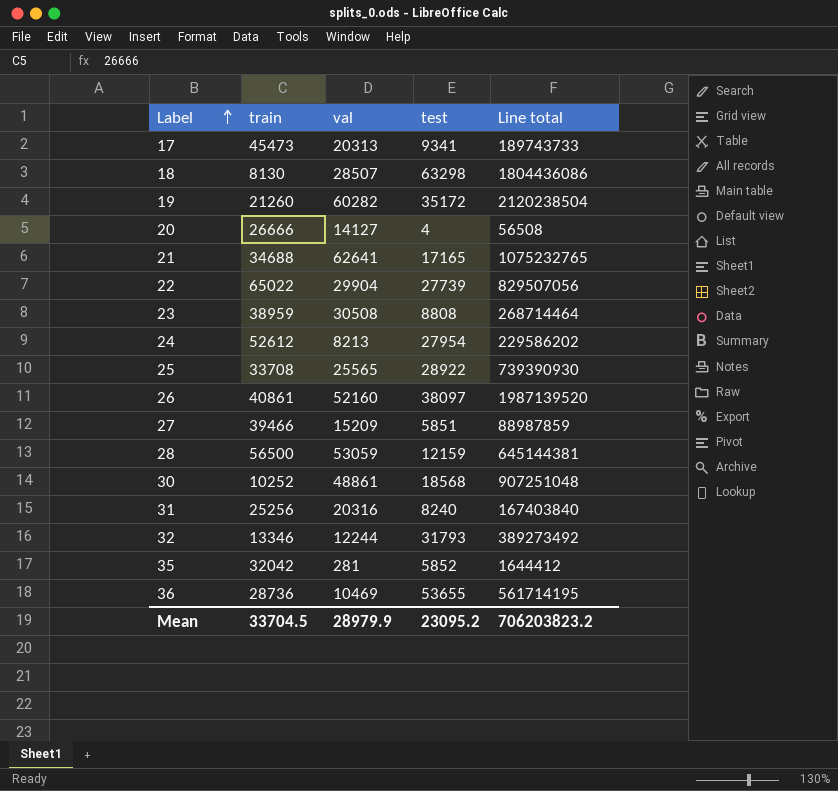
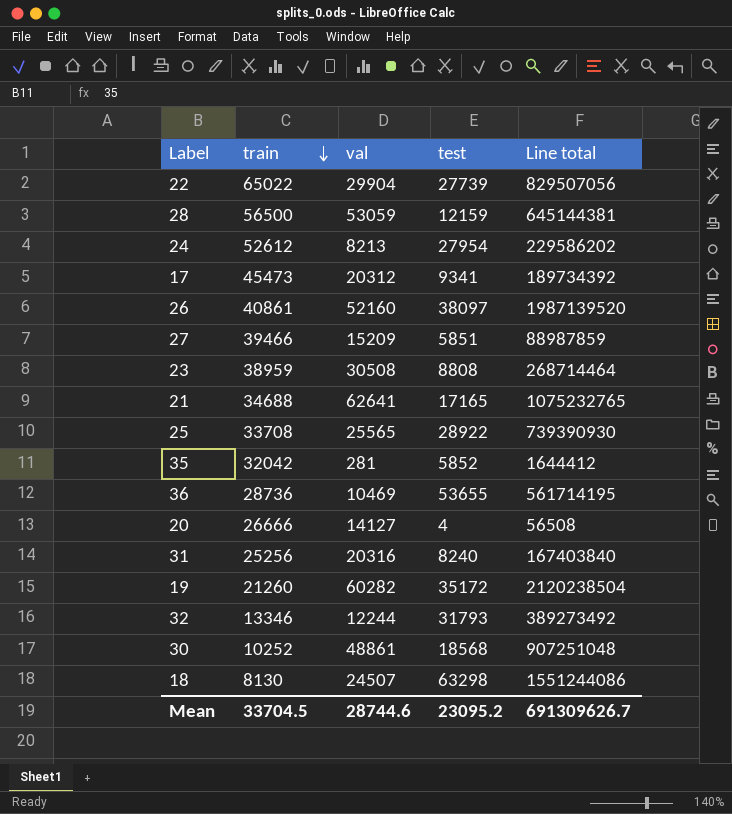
row order: Label ascending -> train descending
17 | val: 20313 -> 20312
17 | Line total: 189743733 -> 189734392
18 | val: 28507 -> 24507
18 | Line total: 1804436086 -> 1551244086
Mean | val: 28979.9 -> 28744.6
Mean | Line total: 706203823.2 -> 691309626.7

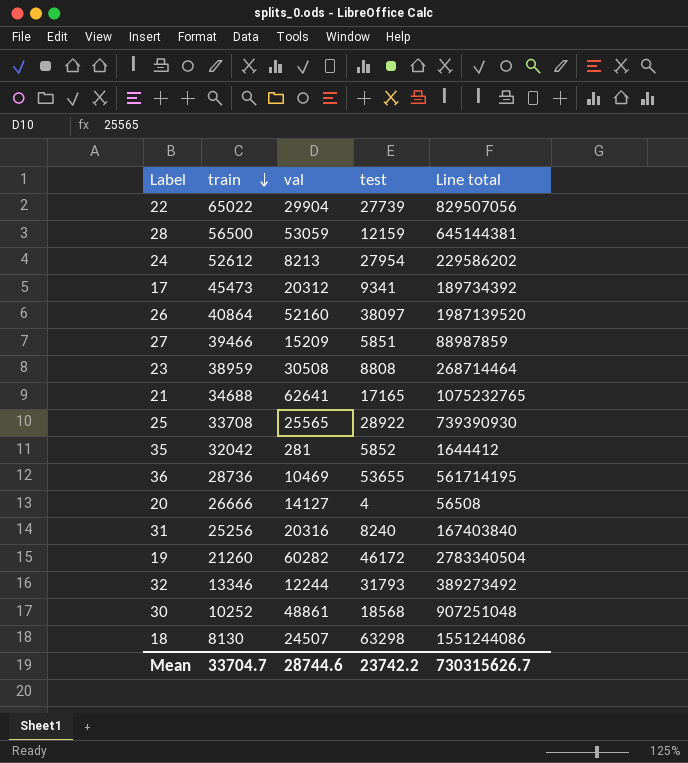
26 | train: 40861 -> 40864
19 | test: 35172 -> 46172
19 | Line total: 2120238504 -> 2783340504
Mean | train: 33704.5 -> 33704.7
Mean | test: 23095.2 -> 23742.2
Mean | Line total: 691309626.7 -> 730315626.7

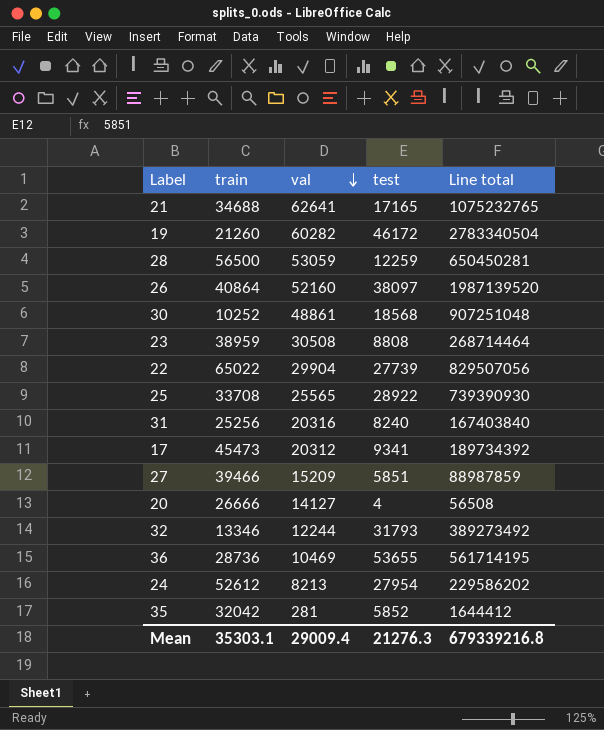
row order: train descending -> val descending
row 18: 8130 | 24507 | 63298 | 1551244086 -> none
28 | test: 12159 -> 12259
28 | Line total: 645144381 -> 650450281
Mean | train: 33704.7 -> 35303.1
Mean | val: 28744.6 -> 29009.4
Mean | test: 23742.2 -> 21276.3
Mean | Line total: 730315626.7 -> 679339216.8

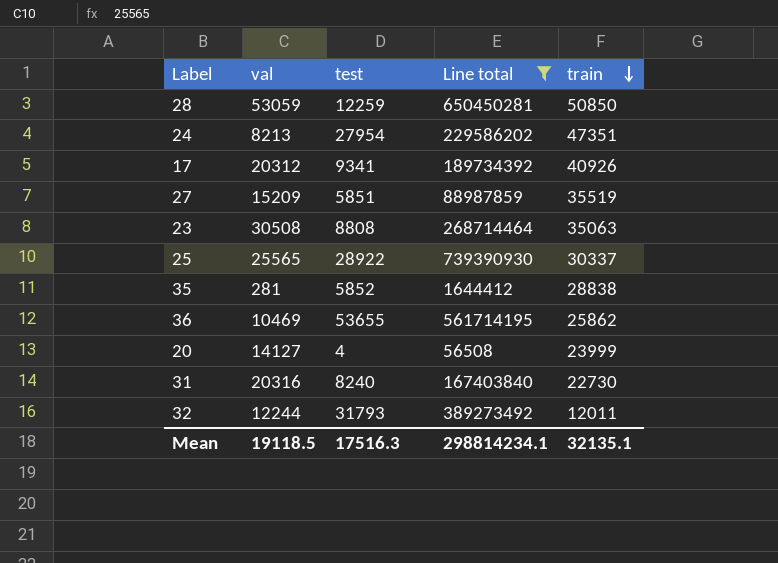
filter: none -> Line total <= 739390930
row order: val descending -> train descending
column train | position: 2 -> 5
28 | train: 56500 -> 50850
24 | train: 52612 -> 47351
17 | train: 45473 -> 40926
27 | train: 39466 -> 35519
23 | train: 38959 -> 35063
25 | train: 33708 -> 30337
35 | train: 32042 -> 28838
36 | train: 28736 -> 25862
20 | train: 26666 -> 23999
31 | train: 25256 -> 22730
32 | train: 13346 -> 12011
Mean | val: 29009.4 -> 19118.5
Mean | test: 21276.3 -> 17516.3
Mean | Line total: 679339216.8 -> 298814234.1
Mean | train: 35303.1 -> 32135.1

